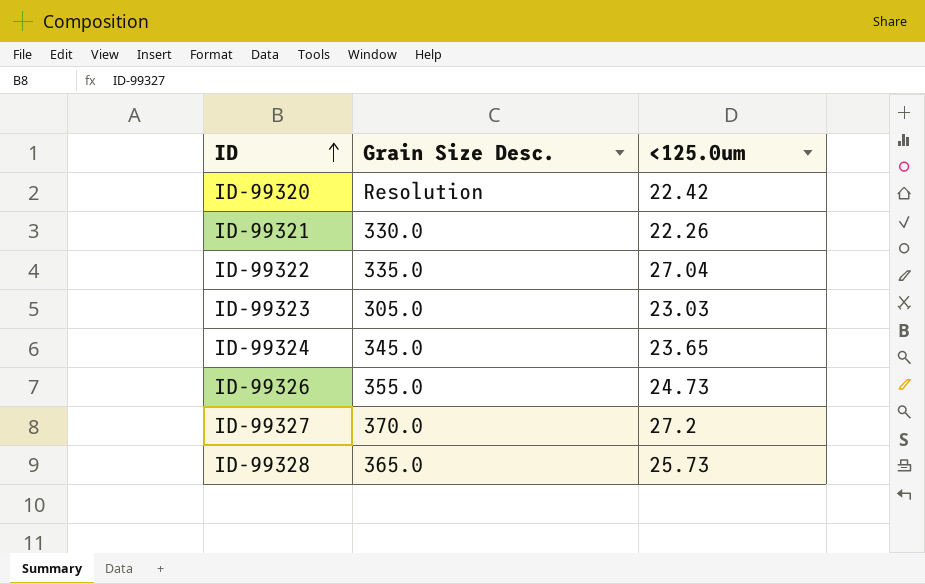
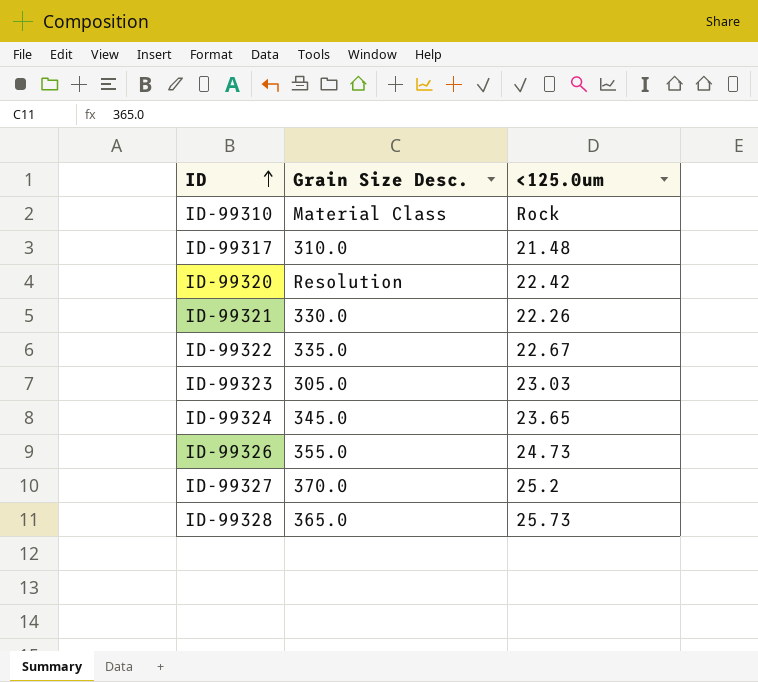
row ID-99310: none -> Material Class | Rock
row ID-99317: none -> 310.0 | 21.48
ID-99322 | <125.0um: 27.04 -> 22.67
ID-99327 | <125.0um: 27.2 -> 25.2

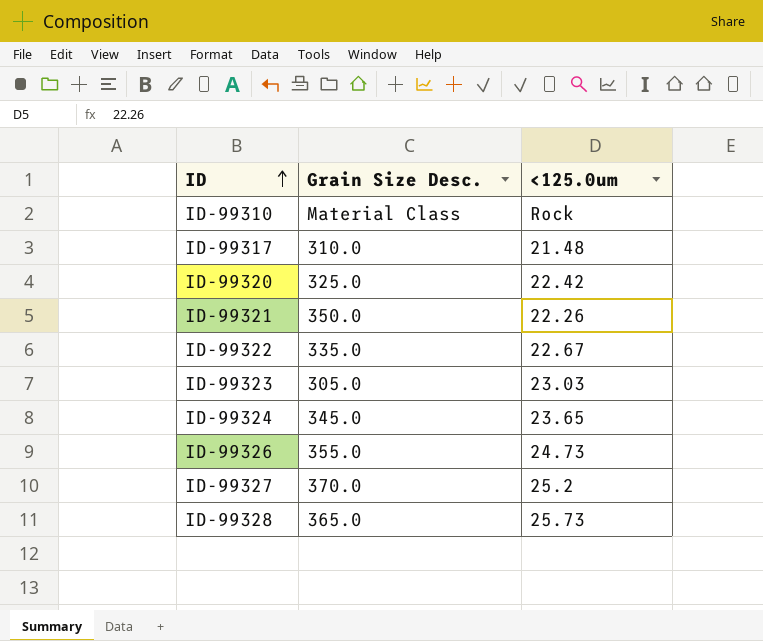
ID-99320 | Grain Size Desc.: Resolution -> 325.0
ID-99321 | Grain Size Desc.: 330.0 -> 350.0

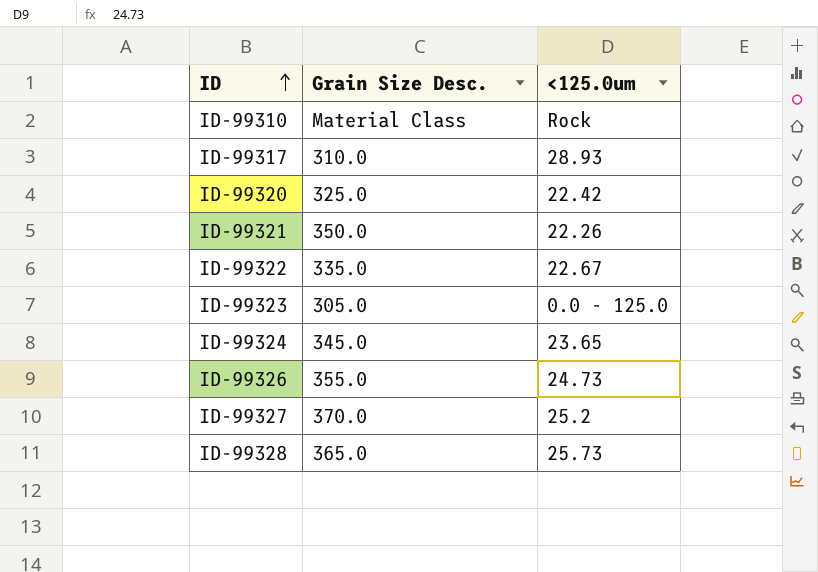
ID-99317 | <125.0um: 21.48 -> 28.93
ID-99323 | <125.0um: 23.03 -> 0.0 - 125.0

